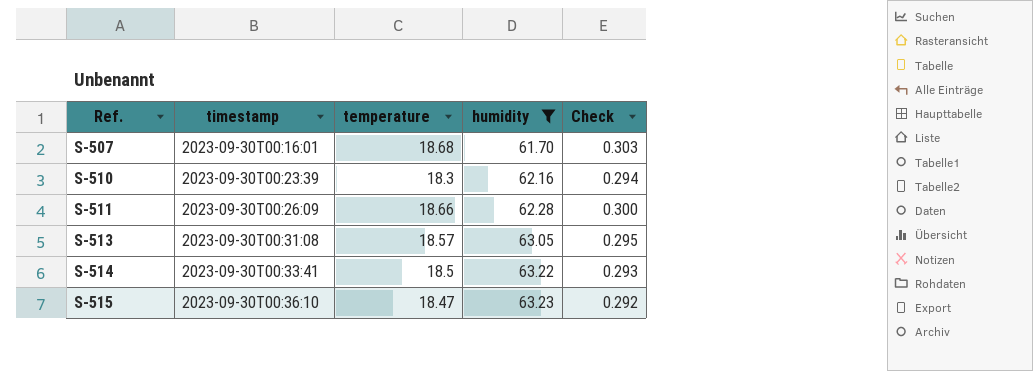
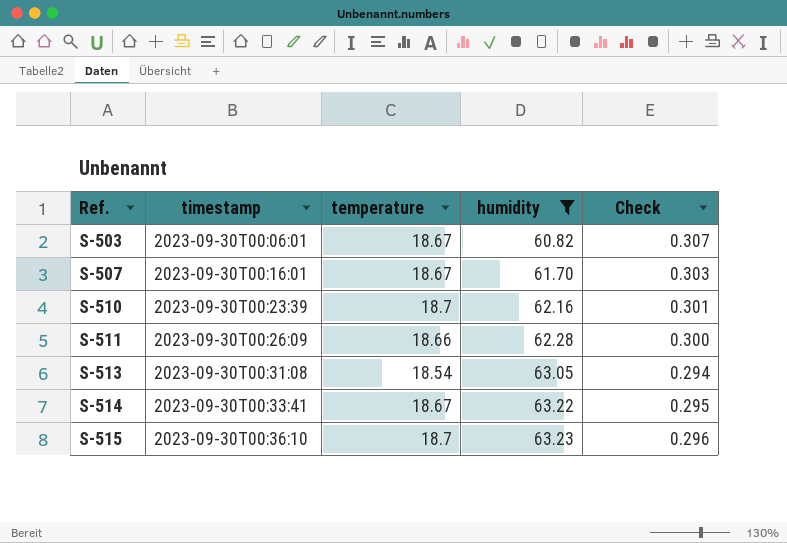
row S-503: none -> 2023-09-30T00:06:01 | 18.67 | 60.82 | 0.307
S-507 | temperature: 18.68 -> 18.67
S-510 | temperature: 18.3 -> 18.7
S-510 | Check: 0.294 -> 0.301
S-513 | temperature: 18.57 -> 18.54
S-513 | Check: 0.295 -> 0.294
S-514 | temperature: 18.5 -> 18.67
S-514 | Check: 0.293 -> 0.295
S-515 | temperature: 18.47 -> 18.7
S-515 | Check: 0.292 -> 0.296

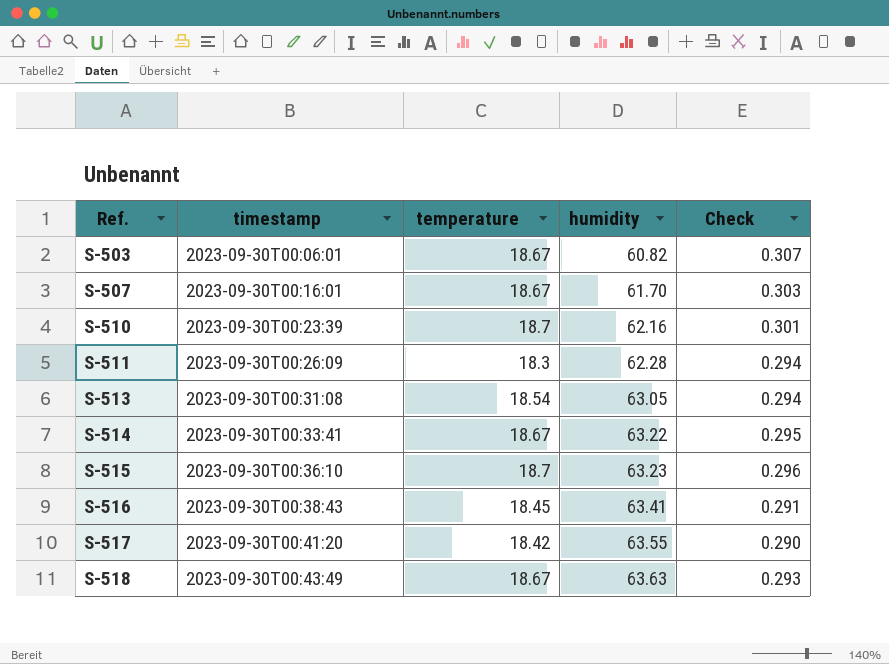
filter: humidity <= 63.23 -> none
S-511 | temperature: 18.66 -> 18.3
S-511 | Check: 0.300 -> 0.294

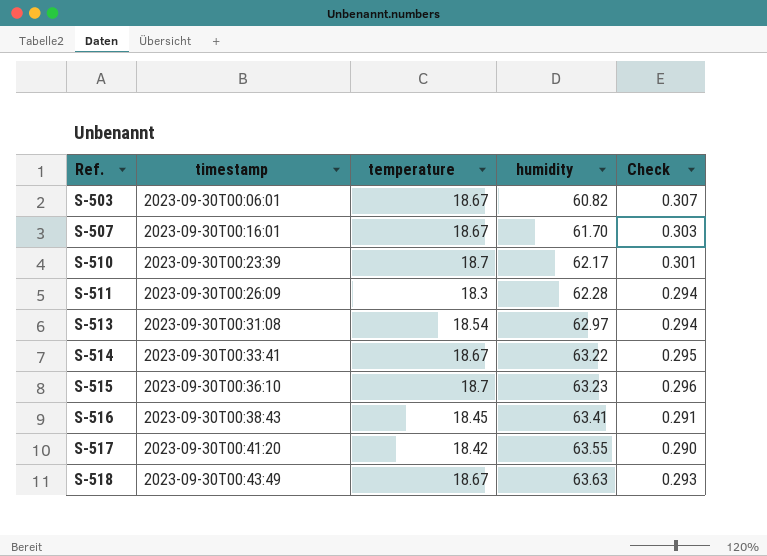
S-510 | humidity: 62.16 -> 62.17
S-513 | humidity: 63.05 -> 62.97

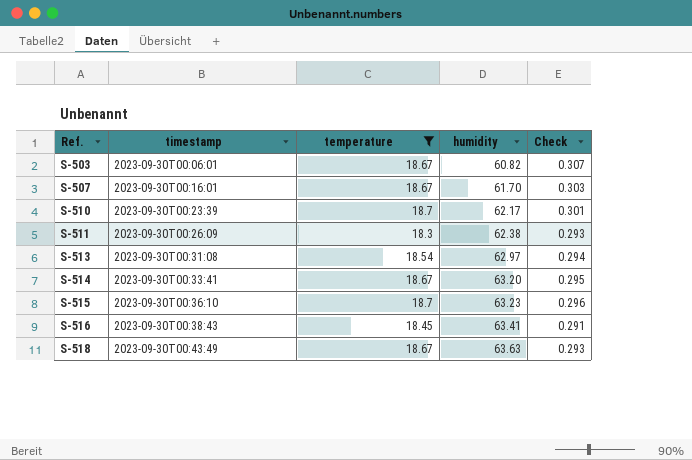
filter: none -> temperature != 18.42
S-511 | humidity: 62.28 -> 62.38
S-511 | Check: 0.294 -> 0.293
S-514 | humidity: 63.22 -> 63.20

